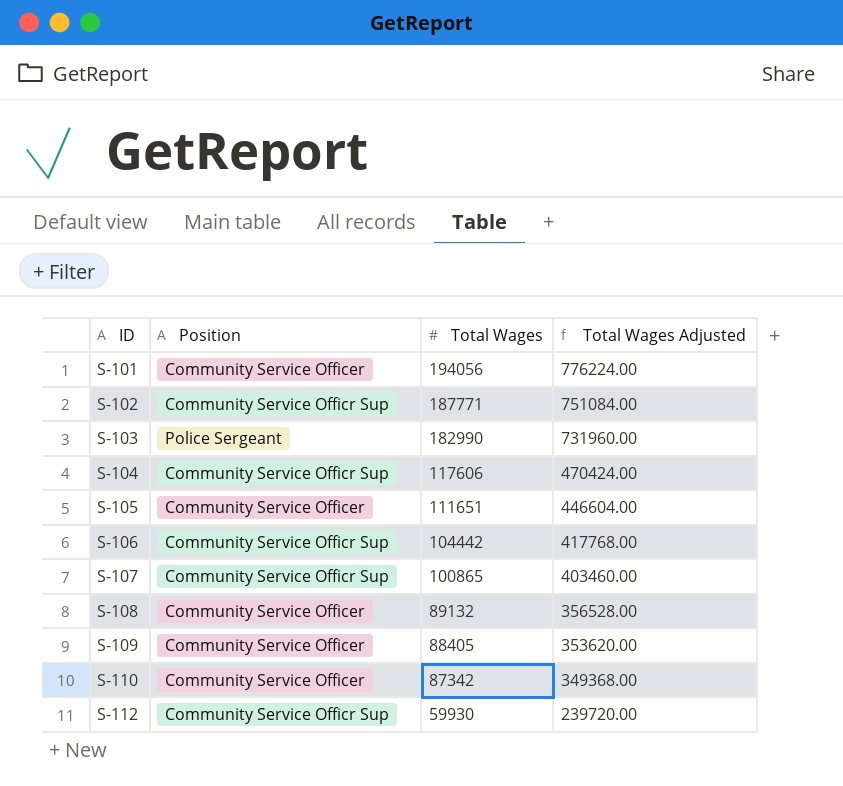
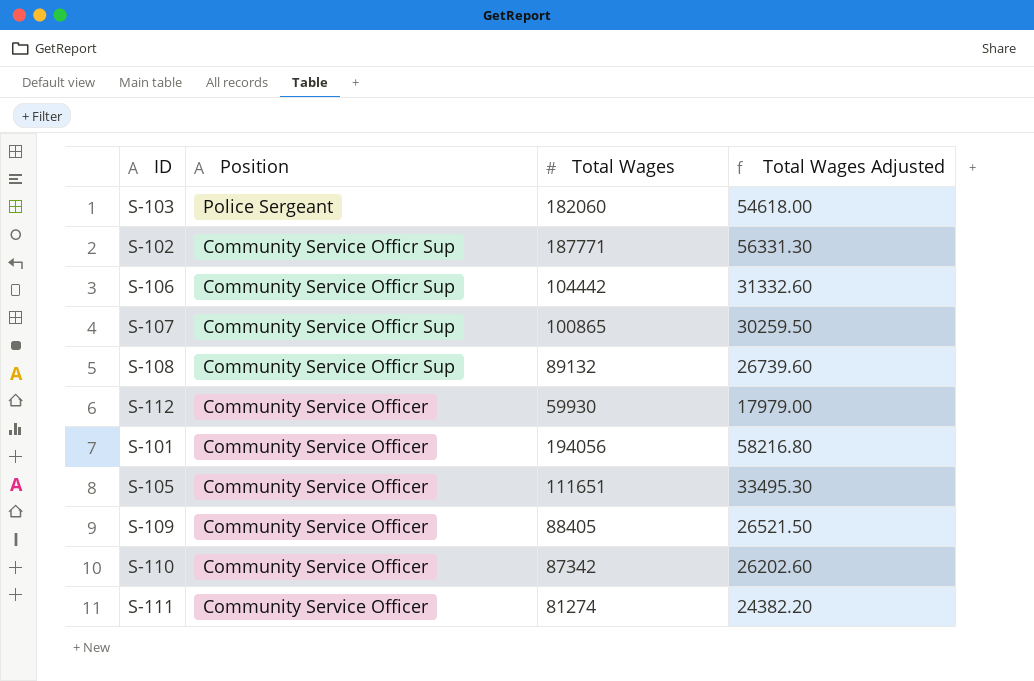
row order: ID ascending -> Position descending
column Total Wages Adjusted | formula: [Total Wages] * 4 -> [Total Wages] * 0.3
row S-104: Community Service Officr Sup | 117606 | 470424.00 -> none
S-103 | Total Wages: 182990 -> 182060
S-108 | Position: Community Service Officer -> Community Service Officr Sup
S-112 | Position: Community Service Officr Sup -> Community Service Officer
row S-111: none -> Community Service Officer | 81274 | 24382.20

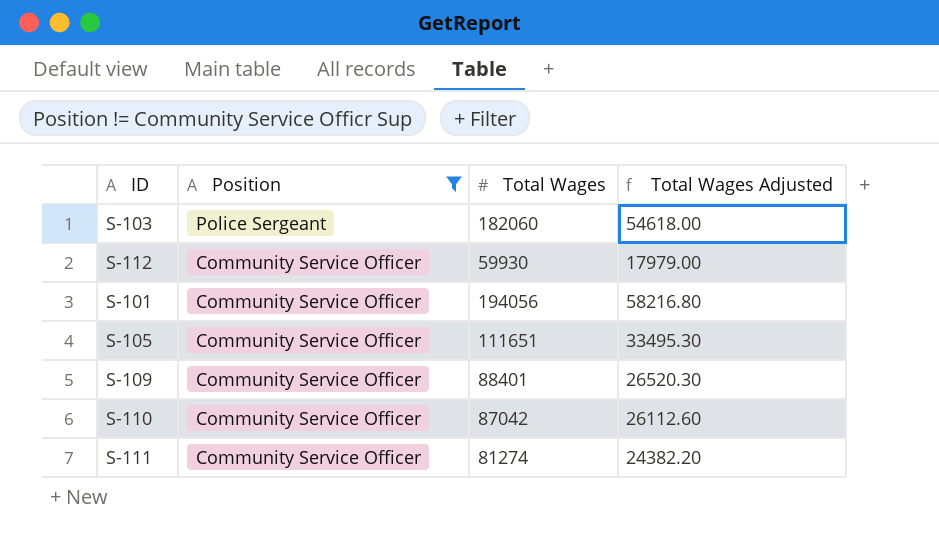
filter: none -> Position != Community Service Officr Sup
S-109 | Total Wages: 88405 -> 88401
S-109 | Total Wages Adjusted: 26521.50 -> 26520.30
S-110 | Total Wages: 87342 -> 87042
S-110 | Total Wages Adjusted: 26202.60 -> 26112.60

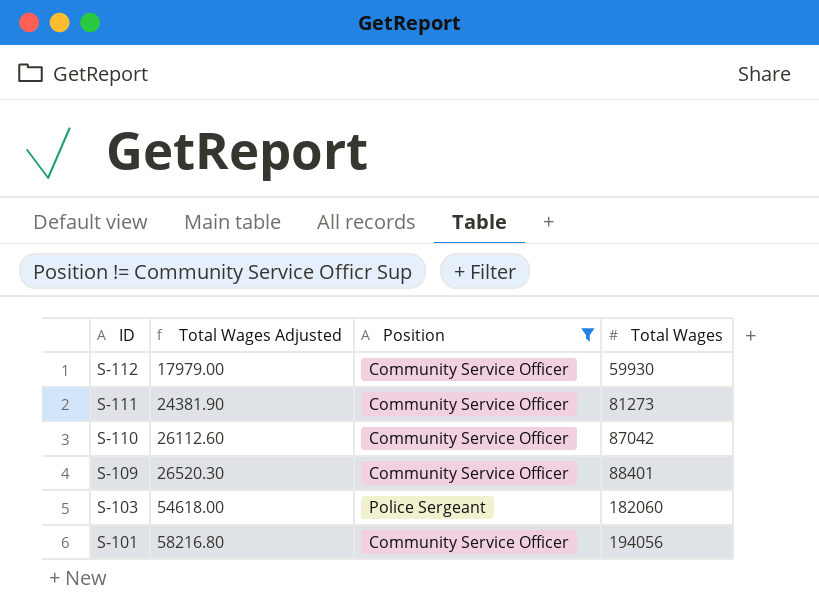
row order: Position descending -> ID descending
column Total Wages Adjusted | position: 4 -> 2
row S-105: Community Service Officer | 111651 | 33495.30 -> none
S-111 | Total Wages Adjusted: 24382.20 -> 24381.90
S-111 | Total Wages: 81274 -> 81273

